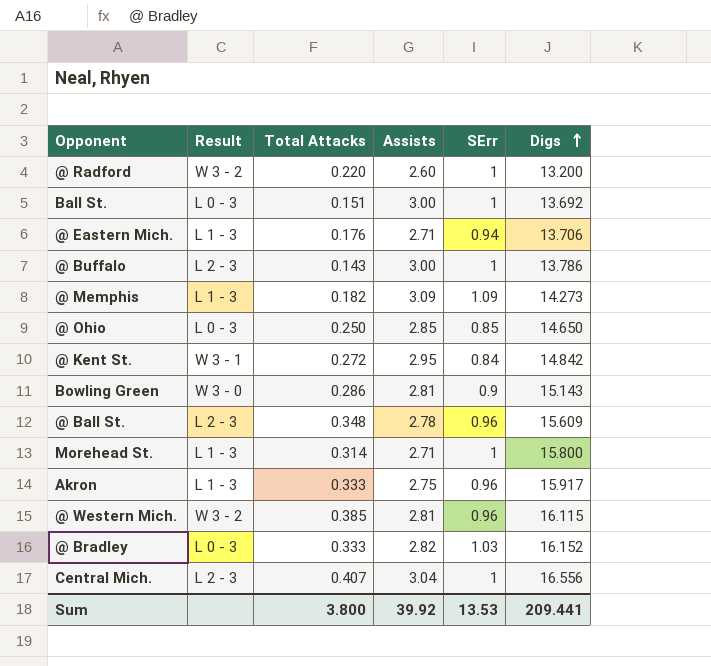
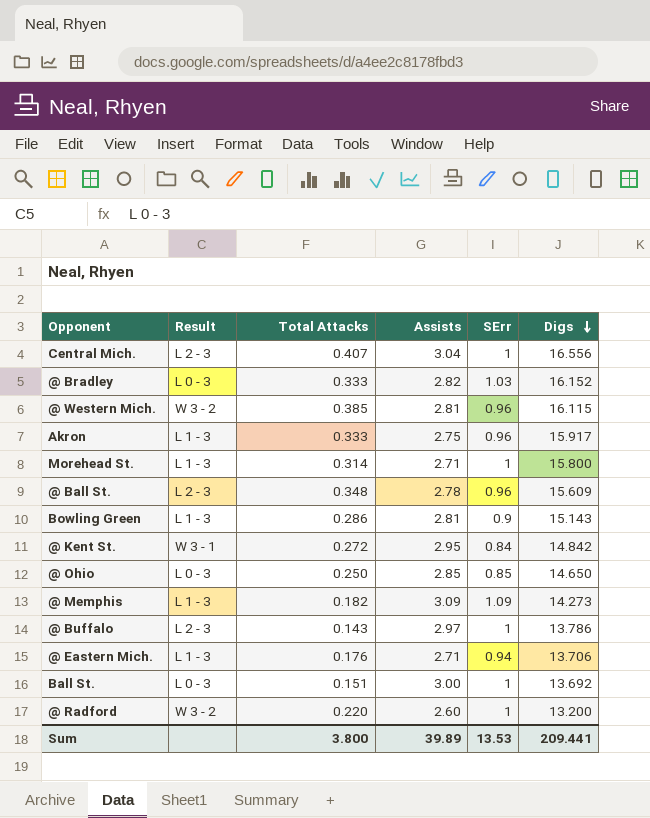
row order: Digs ascending -> Digs descending
Bowling Green | Result: W 3 - 0 -> L 1 - 3
@ Buffalo | Assists: 3.00 -> 2.97
Sum | Assists: 39.92 -> 39.89

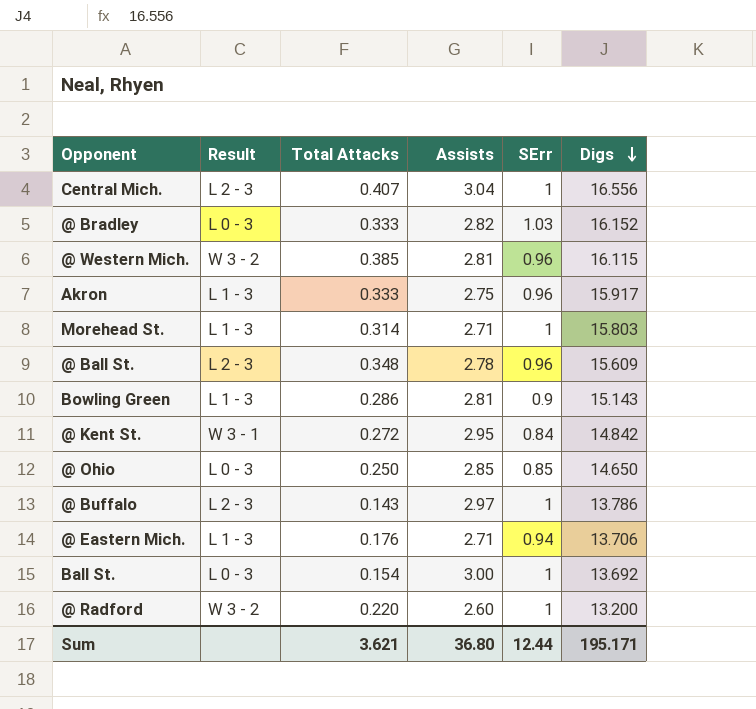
row @ Memphis: L 1 - 3 | 0.182 | 3.09 | 1.09 | 14.273 -> none
Morehead St. | Digs: 15.800 -> 15.803
Ball St. | Total Attacks: 0.151 -> 0.154
Sum | Total Attacks: 3.800 -> 3.621
Sum | Assists: 39.89 -> 36.80
Sum | SErr: 13.53 -> 12.44
Sum | Digs: 209.441 -> 195.171

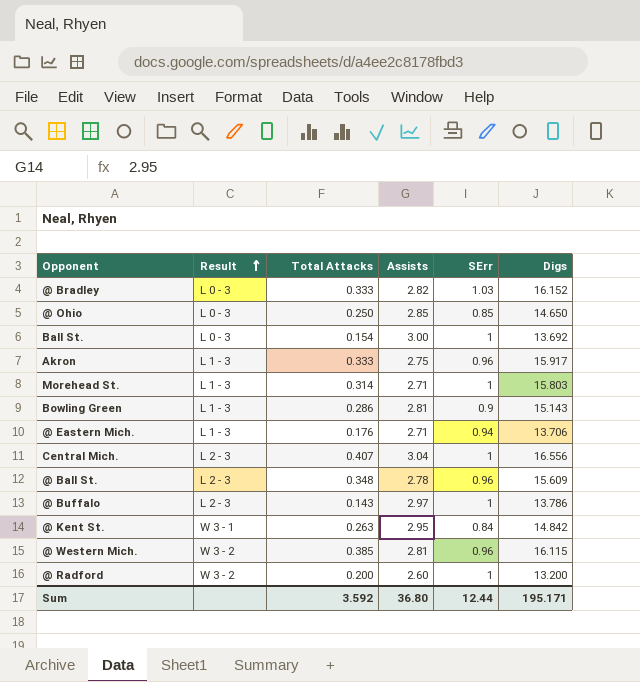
row order: Digs descending -> Result ascending
@ Kent St. | Total Attacks: 0.272 -> 0.263
@ Radford | Total Attacks: 0.220 -> 0.200
Sum | Total Attacks: 3.621 -> 3.592

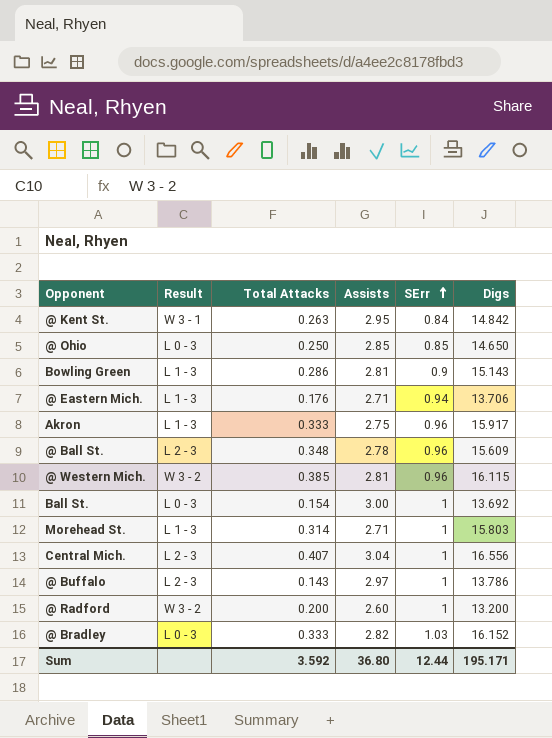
row order: Result ascending -> SErr ascending

